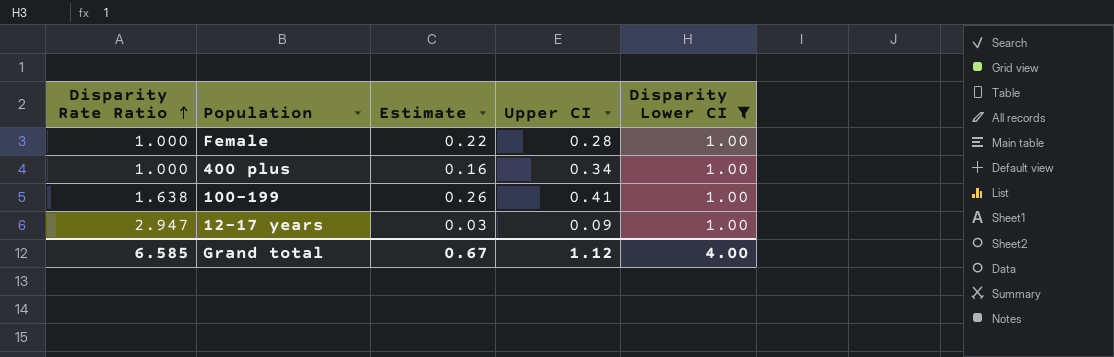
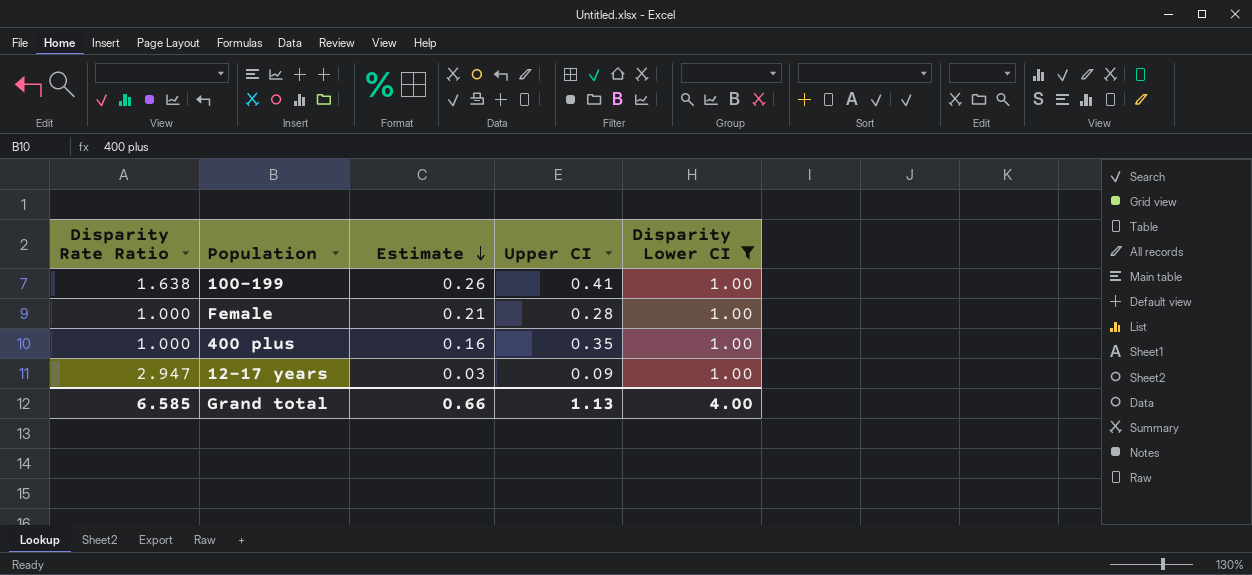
row order: Disparity Rate Ratio ascending -> Estimate descending
Female | Estimate: 0.22 -> 0.21
400 plus | Upper CI: 0.34 -> 0.35
Grand total | Estimate: 0.67 -> 0.66
Grand total | Upper CI: 1.12 -> 1.13

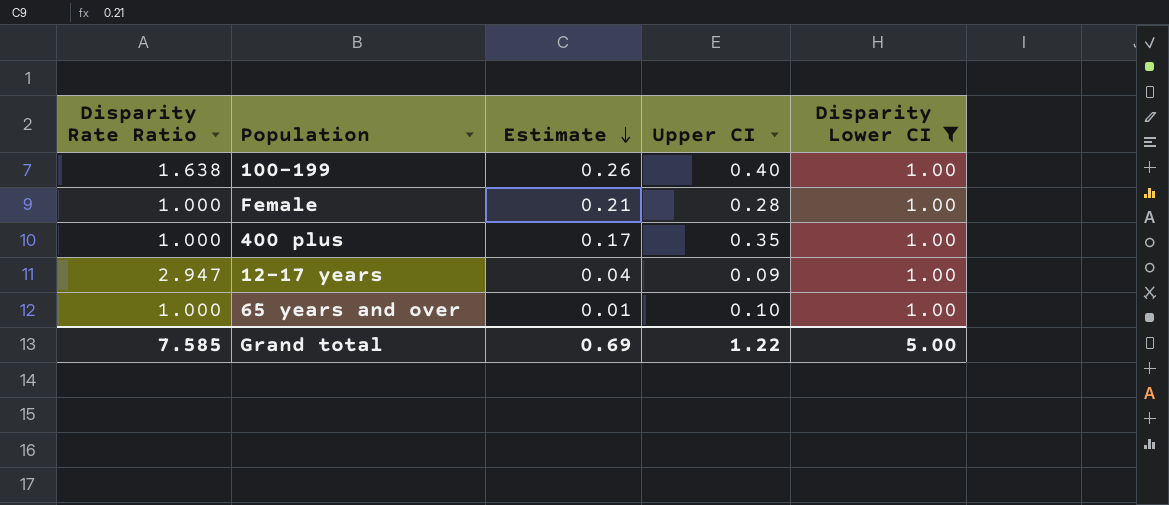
100-199 | Upper CI: 0.41 -> 0.40
400 plus | Estimate: 0.16 -> 0.17
12-17 years | Estimate: 0.03 -> 0.04
row 65 years and over: none -> 1.000 | 0.01 | 0.10 | 1.00
Grand total | Disparity Rate Ratio: 6.585 -> 7.585
Grand total | Estimate: 0.66 -> 0.69
Grand total | Upper CI: 1.13 -> 1.22
Grand total | Disparity Lower CI: 4.00 -> 5.00

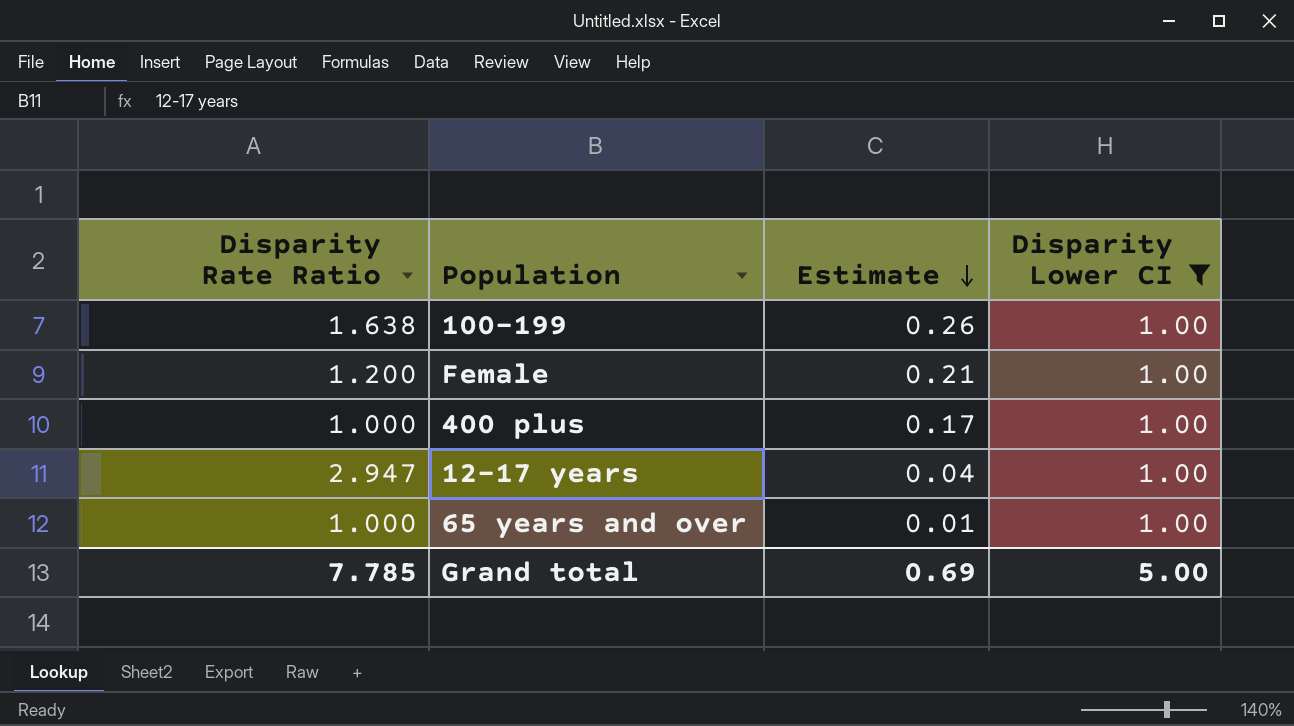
column Upper CI | position: 4 -> none
Female | Disparity Rate Ratio: 1.000 -> 1.200
Grand total | Disparity Rate Ratio: 7.585 -> 7.785

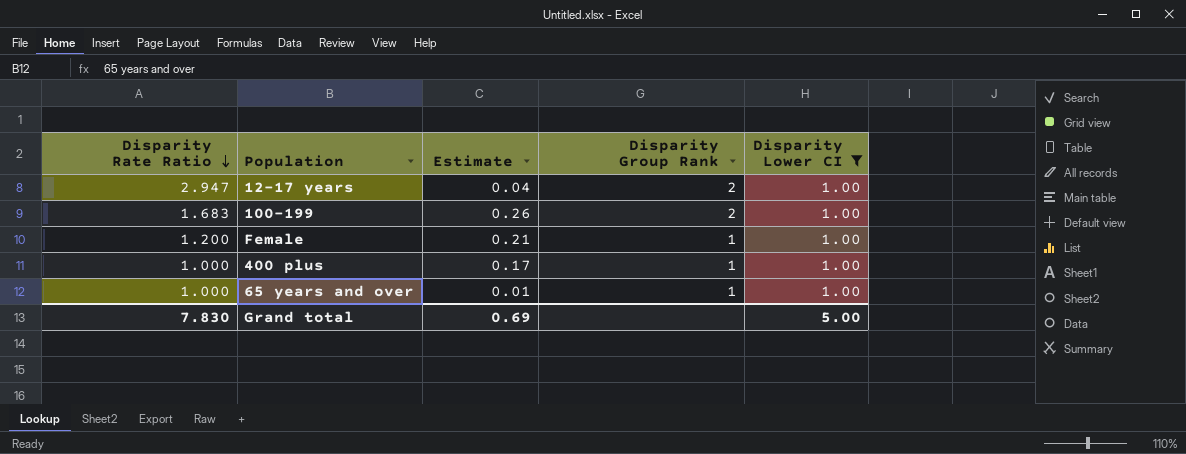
row order: Estimate descending -> Disparity Rate Ratio descending
column Disparity Group Rank | position: none -> 4
100-199 | Disparity Rate Ratio: 1.638 -> 1.683
Grand total | Disparity Rate Ratio: 7.785 -> 7.830

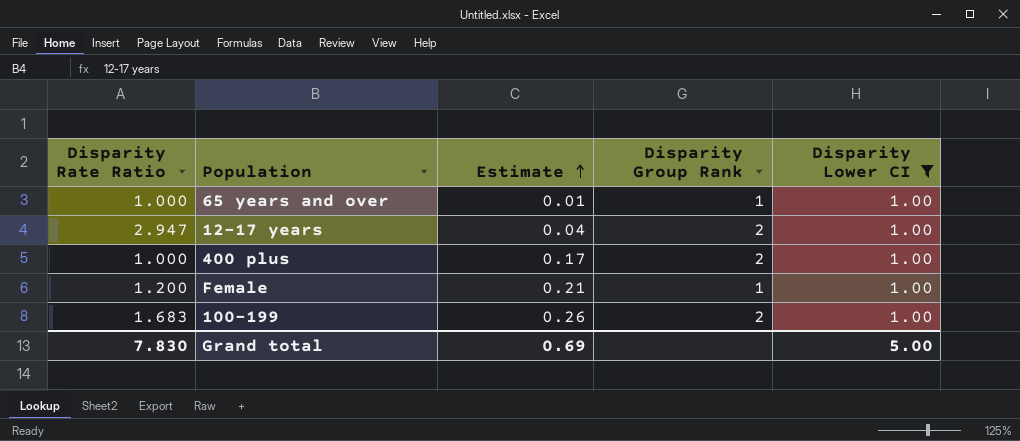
row order: Disparity Rate Ratio descending -> Estimate ascending
400 plus | Disparity Group Rank: 1 -> 2

